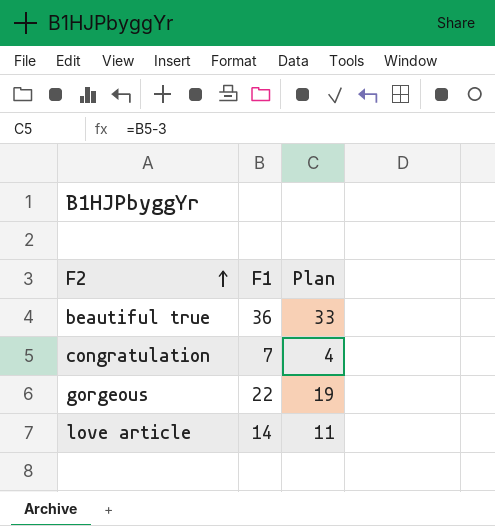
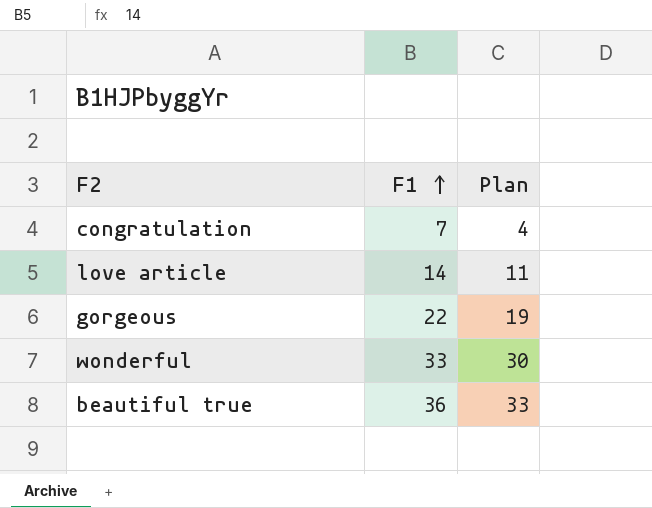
row order: F2 ascending -> F1 ascending
row wonderful: none -> 33 | 30

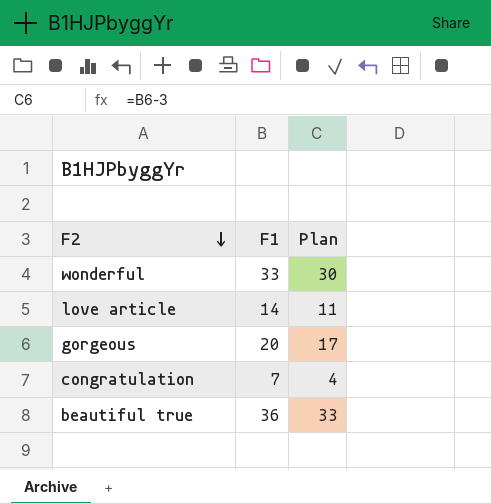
row order: F1 ascending -> F2 descending
gorgeous | F1: 22 -> 20
gorgeous | Plan: 19 -> 17

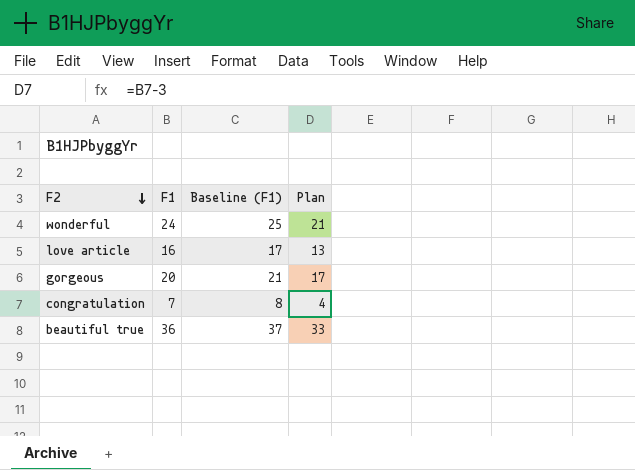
column Baseline (F1) | formula: none -> [F1] + 1
wonderful | F1: 33 -> 24
wonderful | Plan: 30 -> 21
love article | F1: 14 -> 16
love article | Plan: 11 -> 13

